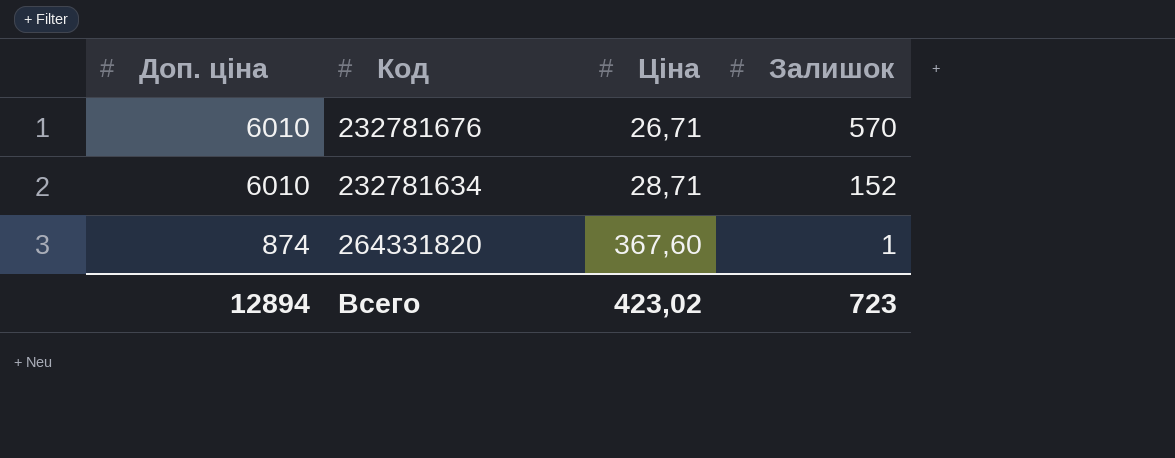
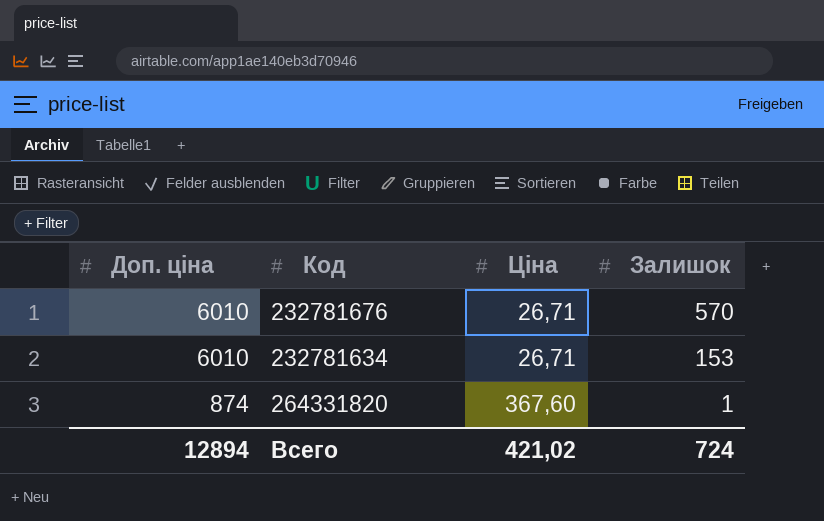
232781634 | Ціна: 28,71 -> 26,71
232781634 | Залишок: 152 -> 153
Всего | Ціна: 423,02 -> 421,02
Всего | Залишок: 723 -> 724

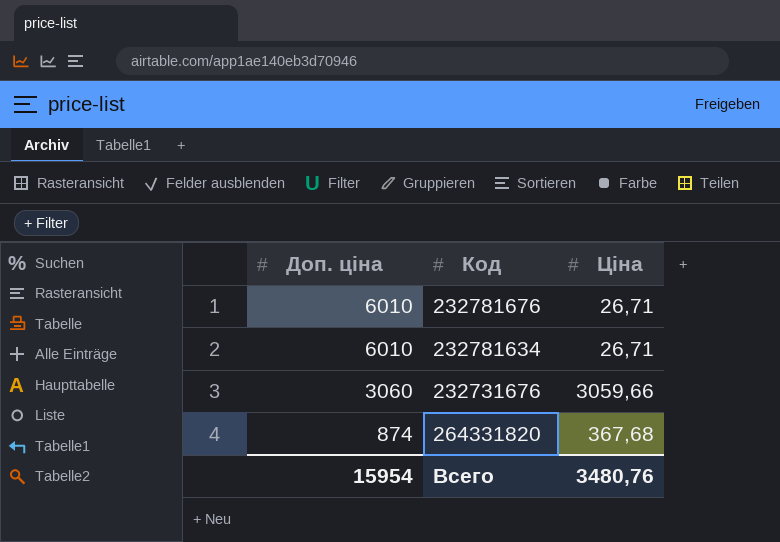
column Залишок | position: 4 -> none
row 232731676: none -> 3060 | 3059,66
264331820 | Ціна: 367,60 -> 367,68
Всего | Доп. ціна: 12894 -> 15954
Всего | Ціна: 421,02 -> 3480,76

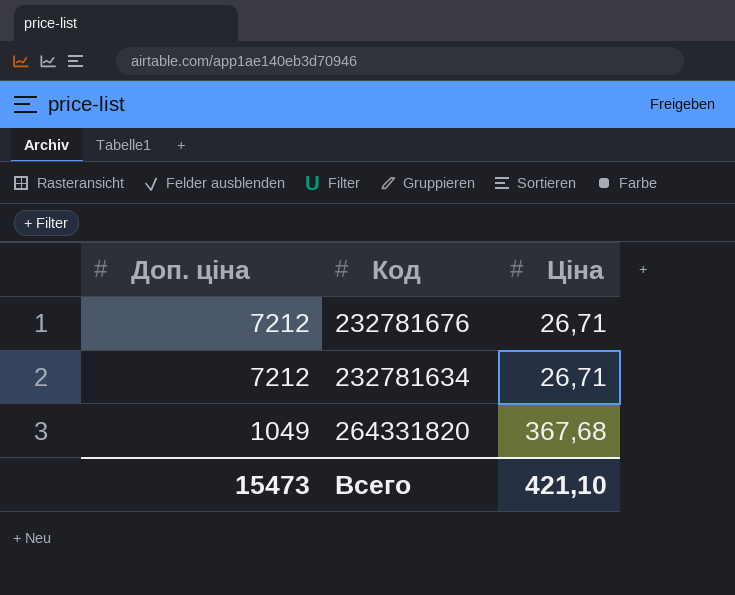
row 232731676: 3060 | 3059,66 -> none
232781676 | Доп. ціна: 6010 -> 7212
232781634 | Доп. ціна: 6010 -> 7212
264331820 | Доп. ціна: 874 -> 1049
Всего | Доп. ціна: 15954 -> 15473
Всего | Ціна: 3480,76 -> 421,10

